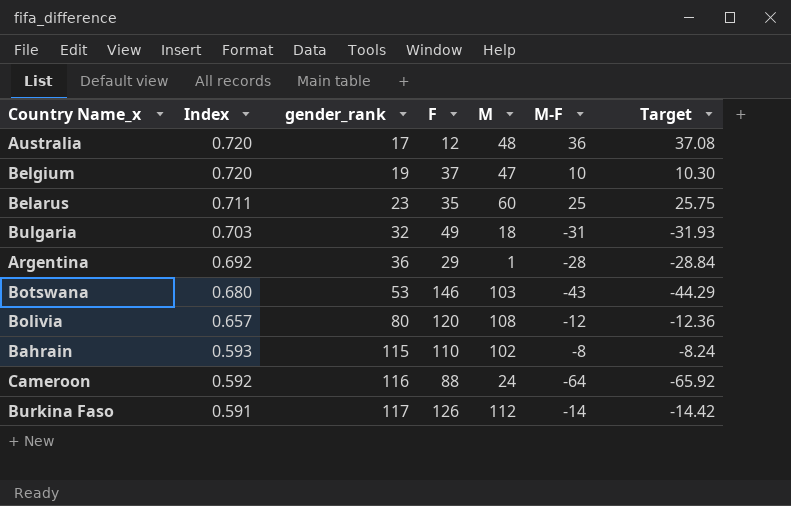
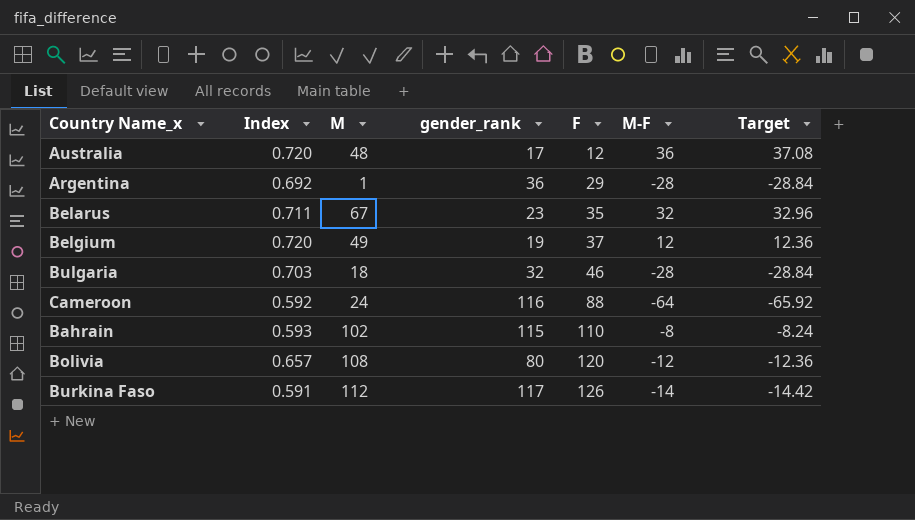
row order: Index descending -> F ascending
column M | position: 5 -> 3
row Botswana: 0.680 | 53 | 146 | 103 | -43 | -44.29 -> none
Belarus | M: 60 -> 67
Belarus | M-F: 25 -> 32
Belarus | Target: 25.75 -> 32.96
Belgium | M: 47 -> 49
Belgium | M-F: 10 -> 12
Belgium | Target: 10.30 -> 12.36
Bulgaria | F: 49 -> 46
Bulgaria | M-F: -31 -> -28
Bulgaria | Target: -31.93 -> -28.84

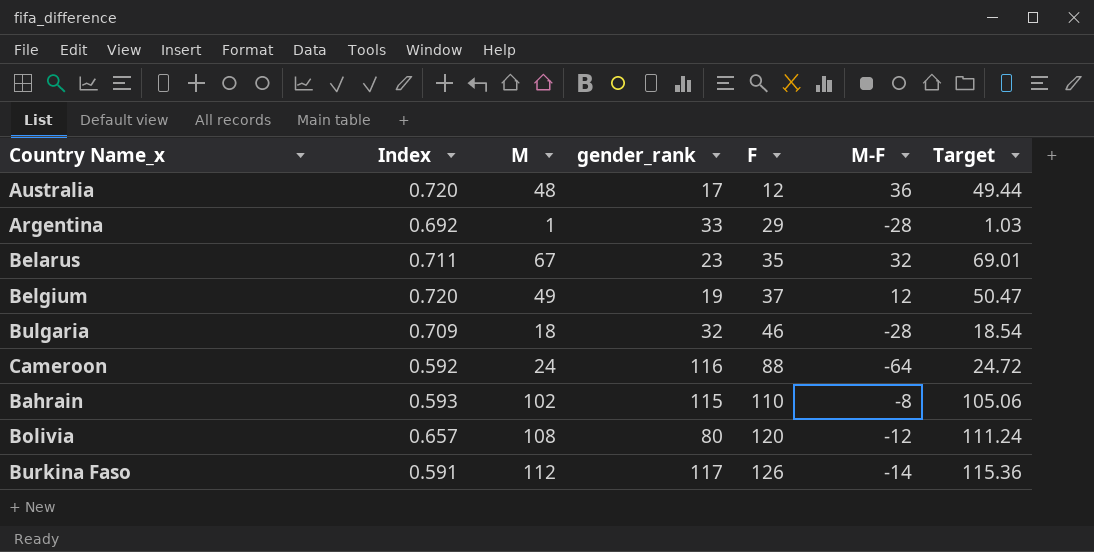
column Target | formula: [M-F] * 1.03 -> [M] * 1.03
Argentina | gender_rank: 36 -> 33
Bulgaria | Index: 0.703 -> 0.709

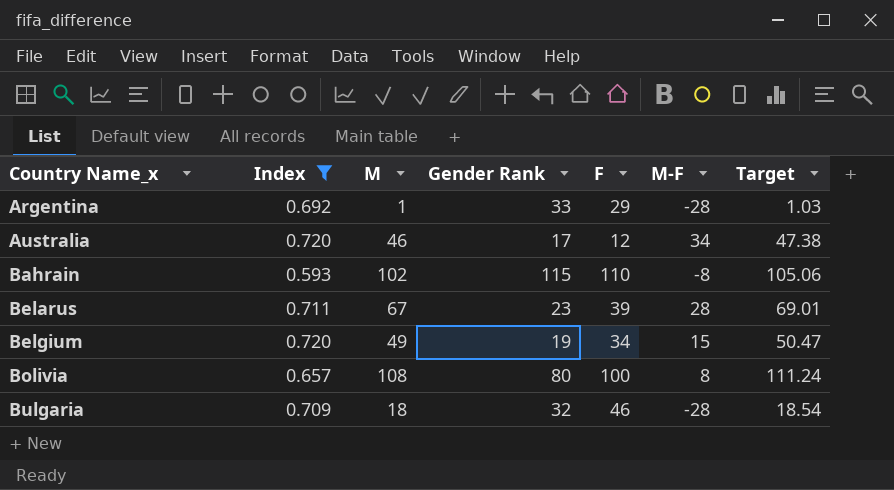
filter: none -> Index >= 0.593
row order: F ascending -> Country Name_x ascending
column name: gender_rank -> Gender Rank
Australia | M: 48 -> 46
Australia | M-F: 36 -> 34
Australia | Target: 49.44 -> 47.38
Belarus | F: 35 -> 39
Belarus | M-F: 32 -> 28
Belgium | F: 37 -> 34
Belgium | M-F: 12 -> 15
Bolivia | F: 120 -> 100
Bolivia | M-F: -12 -> 8

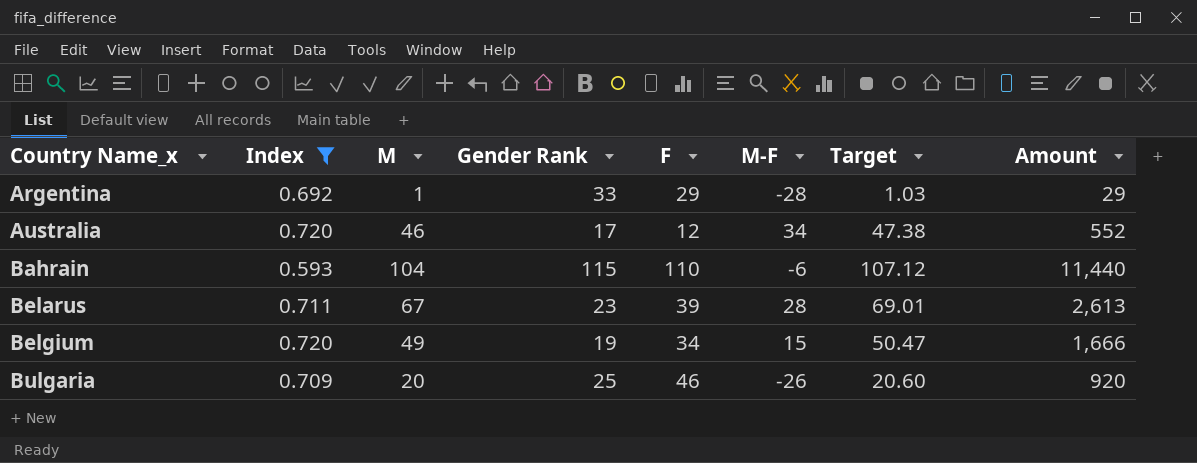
column Amount | formula: none -> [M] * [F]
row Bolivia: 0.657 | 108 | 80 | 100 | 8 | 111.24 -> none
Bahrain | M: 102 -> 104
Bahrain | M-F: -8 -> -6
Bahrain | Target: 105.06 -> 107.12
Bulgaria | M: 18 -> 20
Bulgaria | Gender Rank: 32 -> 25
Bulgaria | M-F: -28 -> -26
Bulgaria | Target: 18.54 -> 20.60

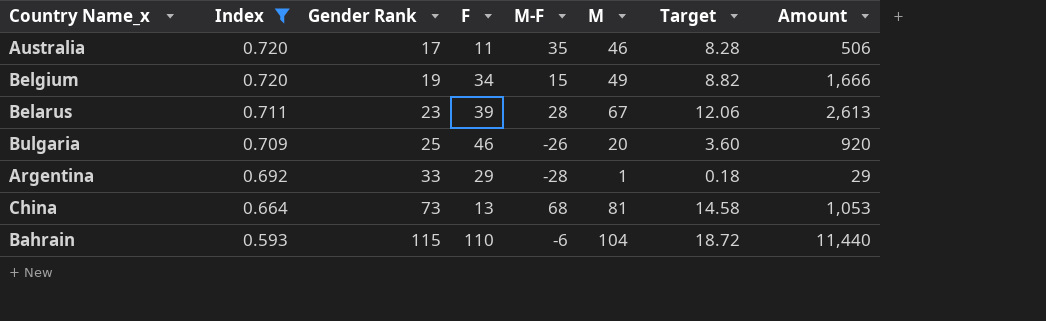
row order: Country Name_x ascending -> Index descending
column M | position: 3 -> 6
column Target | formula: [M] * 1.03 -> [M] * 0.18
Australia | F: 12 -> 11
Australia | M-F: 34 -> 35
Australia | Amount: 552 -> 506
row China: none -> 0.664 | 73 | 13 | 68 | 81 | 14.58 | 1,053

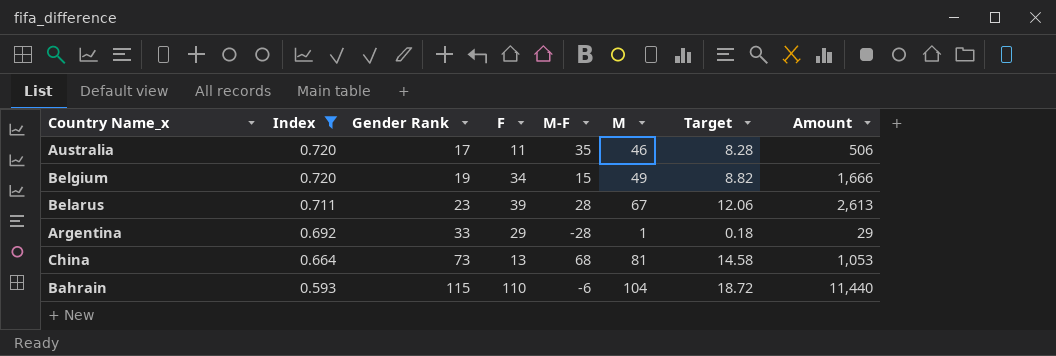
row Bulgaria: 0.709 | 25 | 46 | -26 | 20 | 3.60 | 920 -> none

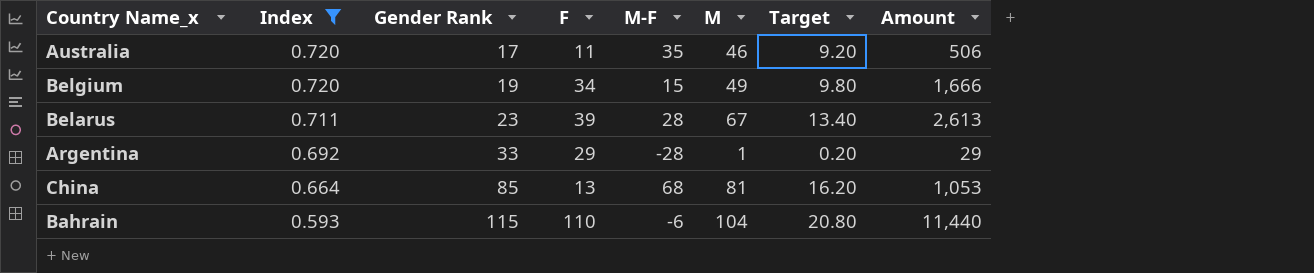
column Target | formula: [M] * 0.18 -> [M] * 0.2
China | Gender Rank: 73 -> 85

